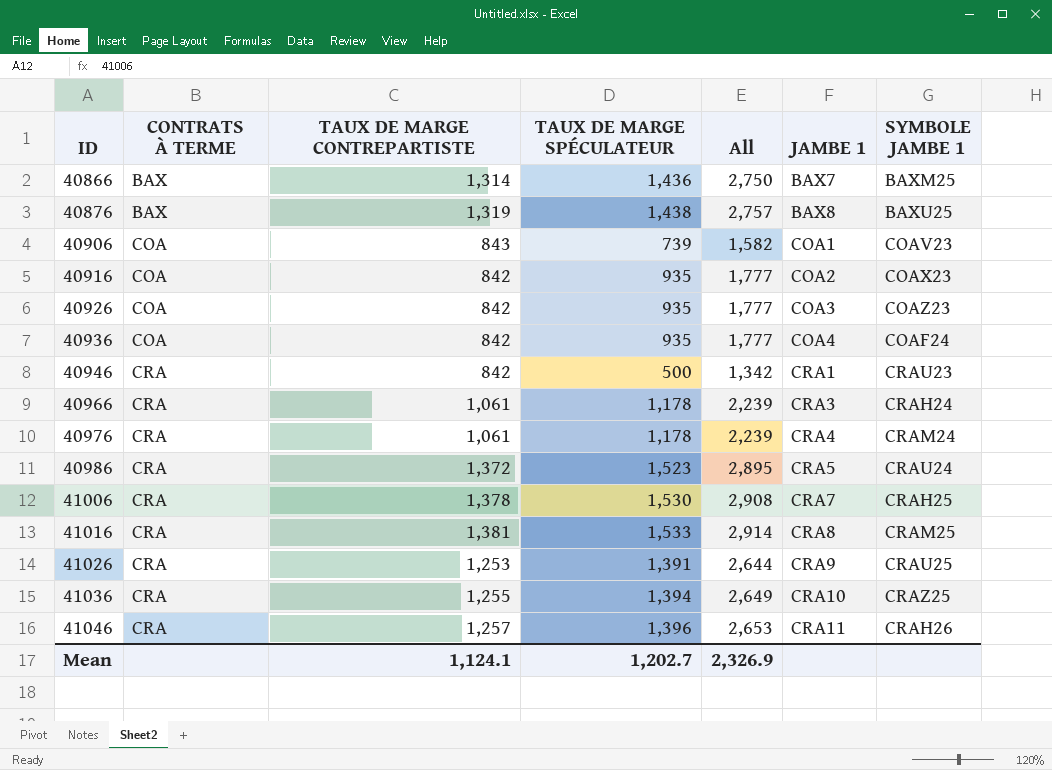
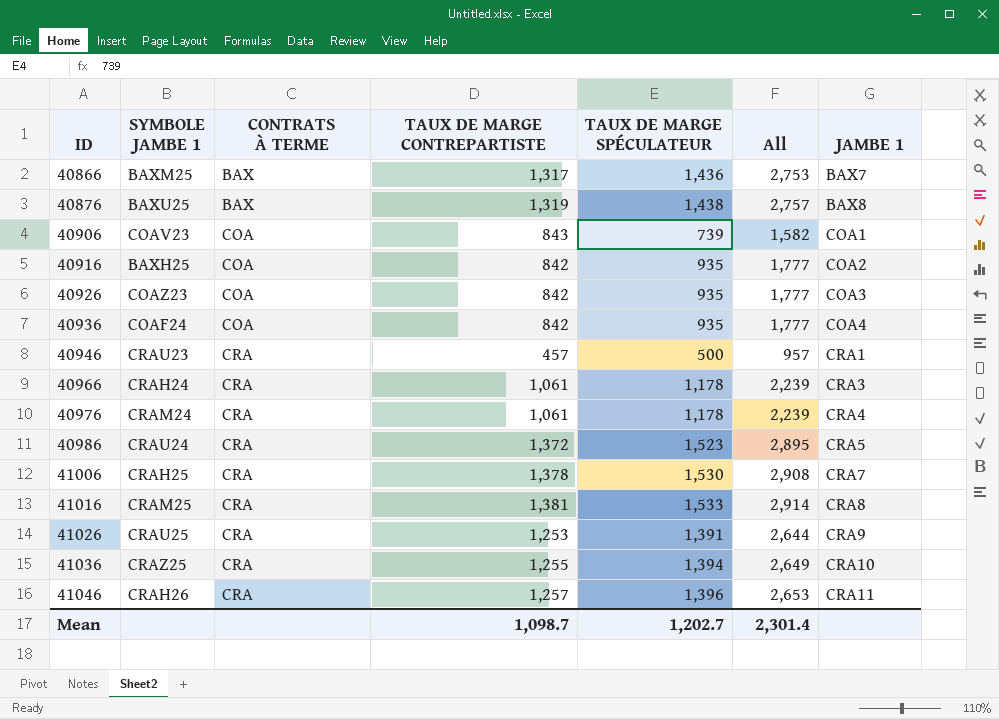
column SYMBOLE JAMBE 1 | position: 7 -> 2
40866 | TAUX DE MARGE CONTREPARTISTE: 1,314 -> 1,317
40866 | All: 2,750 -> 2,753
40916 | SYMBOLE JAMBE 1: COAX23 -> BAXH25
40946 | TAUX DE MARGE CONTREPARTISTE: 842 -> 457
40946 | All: 1,342 -> 957
Mean | TAUX DE MARGE CONTREPARTISTE: 1,124.1 -> 1,098.7
Mean | All: 2,326.9 -> 2,301.4

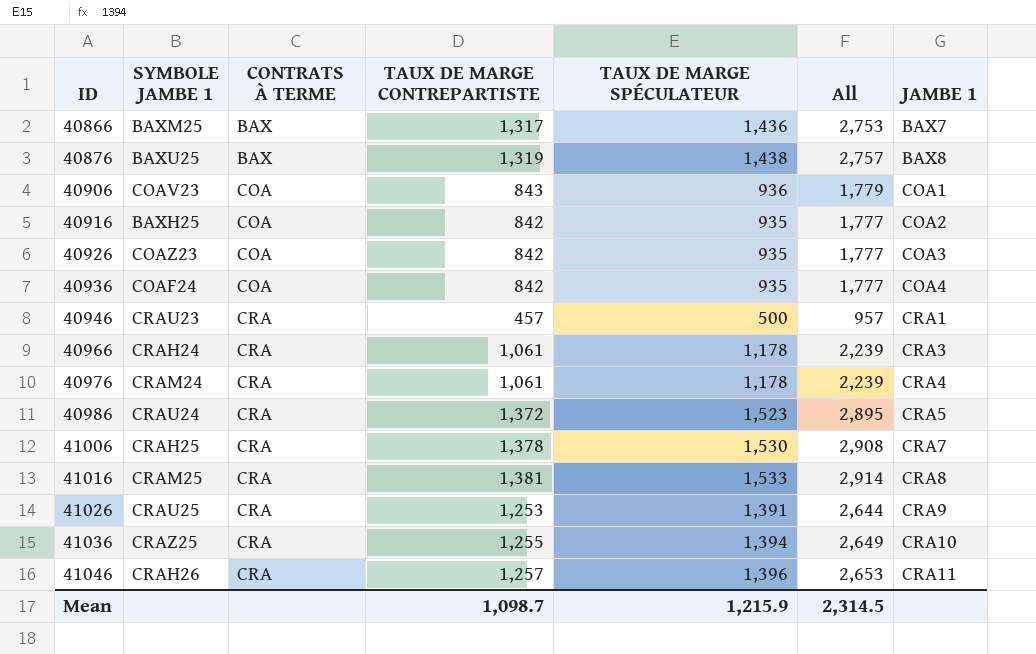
40906 | TAUX DE MARGE SPÉCULATEUR: 739 -> 936
40906 | All: 1,582 -> 1,779
Mean | TAUX DE MARGE SPÉCULATEUR: 1,202.7 -> 1,215.9
Mean | All: 2,301.4 -> 2,314.5

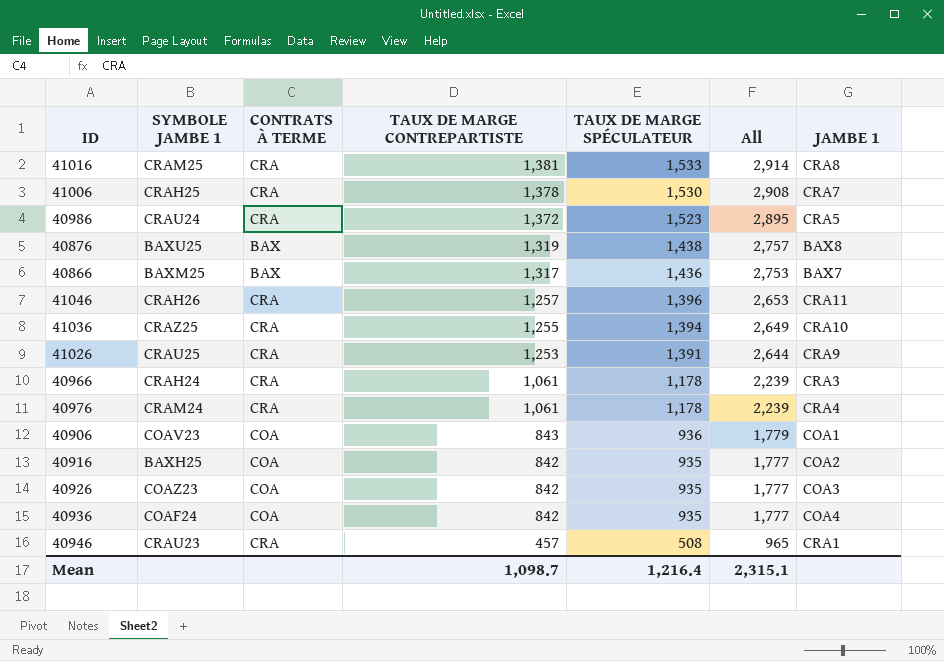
row order: ID ascending -> TAUX DE MARGE CONTREPARTISTE descending
40946 | TAUX DE MARGE SPÉCULATEUR: 500 -> 508
40946 | All: 957 -> 965
Mean | TAUX DE MARGE SPÉCULATEUR: 1,215.9 -> 1,216.4
Mean | All: 2,314.5 -> 2,315.1

